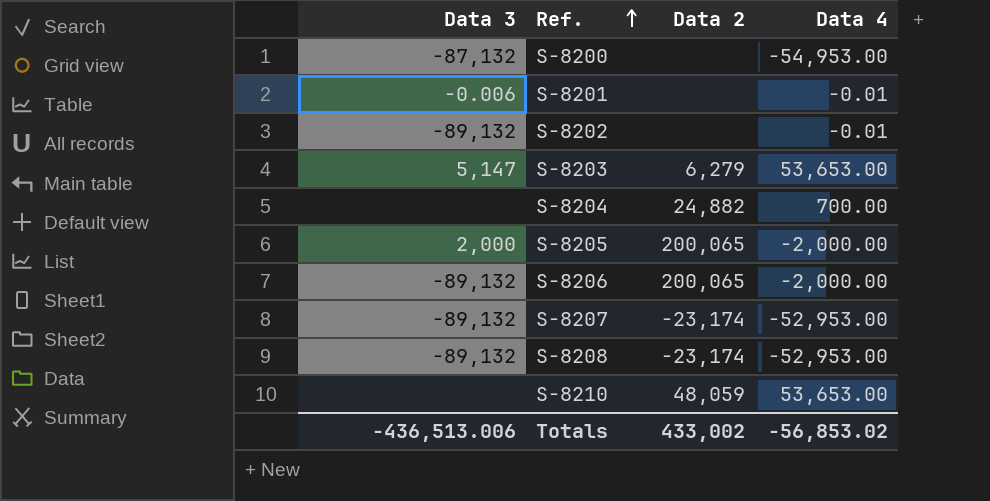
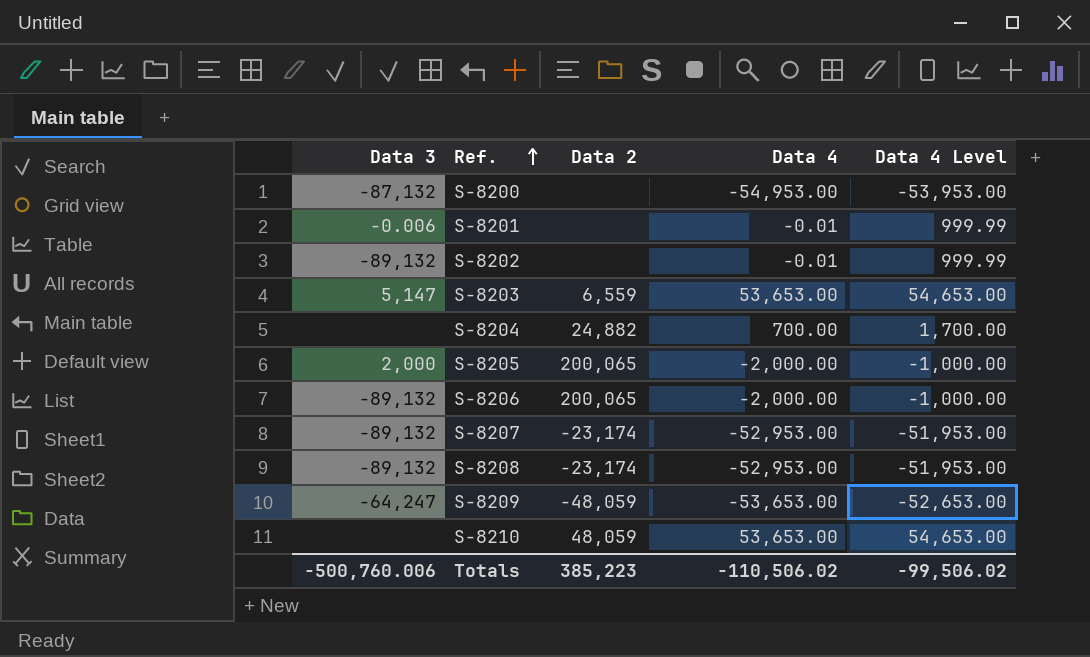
column Data 4 Level | formula: none -> [Data 4] + 1000
S-8203 | Data 2: 6,279 -> 6,559
row S-8209: none -> -64,247 | -48,059 | -53,653.00 | -52,653.00
Totals | Data 3: -436,513.006 -> -500,760.006
Totals | Data 2: 433,002 -> 385,223
Totals | Data 4: -56,853.02 -> -110,506.02

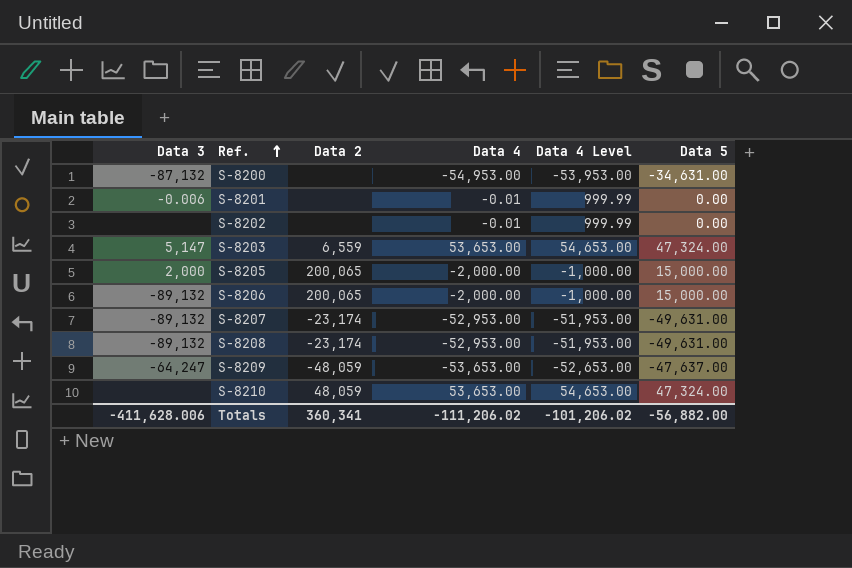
column Data 5 | position: none -> 6
row S-8204: none | 24,882 | 700.00 | 1,700.00 -> none
S-8202 | Data 3: -89,132 -> none
Totals | Data 3: -500,760.006 -> -411,628.006
Totals | Data 2: 385,223 -> 360,341
Totals | Data 4: -110,506.02 -> -111,206.02
Totals | Data 4 Level: -99,506.02 -> -101,206.02

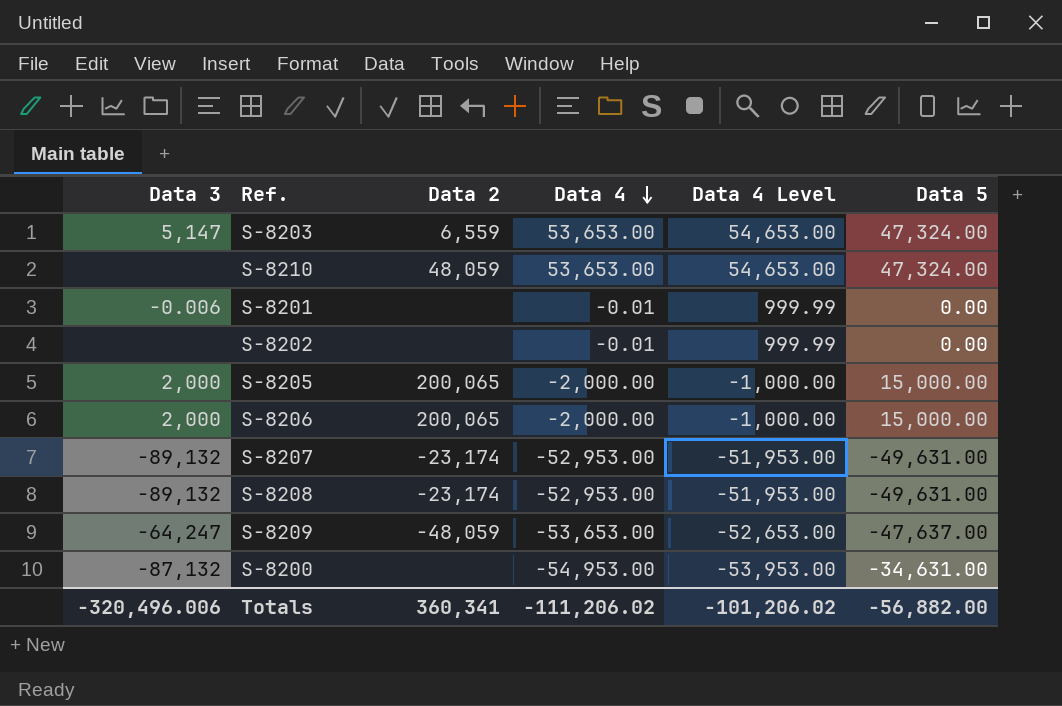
row order: Ref. ascending -> Data 4 descending
S-8206 | Data 3: -89,132 -> 2,000
Totals | Data 3: -411,628.006 -> -320,496.006

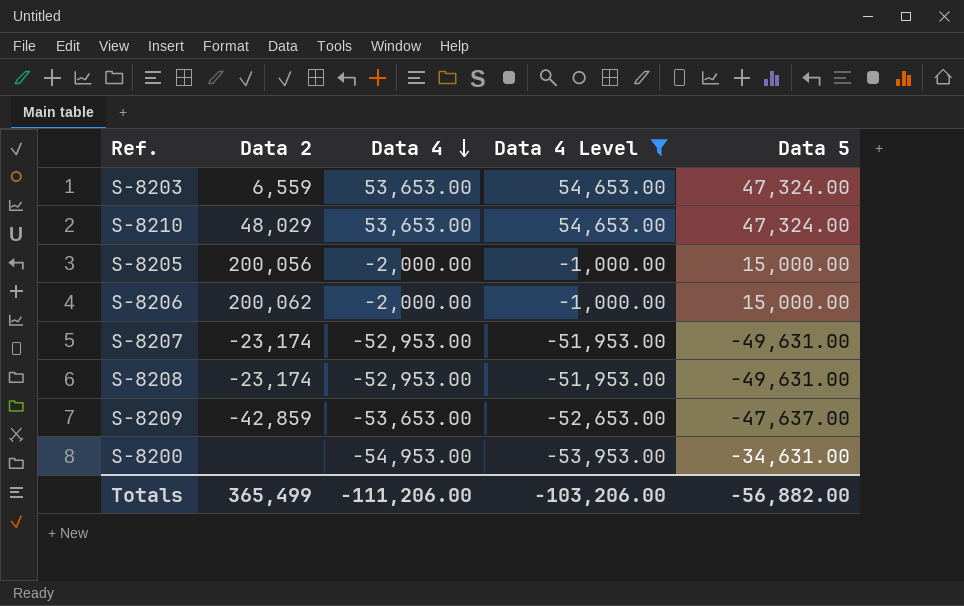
filter: none -> Data 4 Level != 999.99
column Data 3 | position: 1 -> none
S-8210 | Data 2: 48,059 -> 48,029
S-8205 | Data 2: 200,065 -> 200,056
S-8206 | Data 2: 200,065 -> 200,062
S-8209 | Data 2: -48,059 -> -42,859
Totals | Data 2: 360,341 -> 365,499
Totals | Data 4: -111,206.02 -> -111,206.00
Totals | Data 4 Level: -101,206.02 -> -103,206.00

